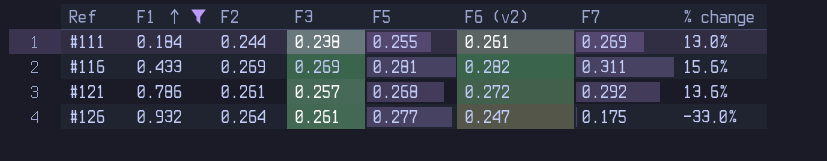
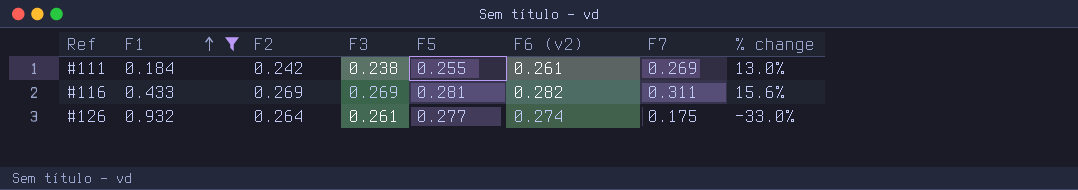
row #121: 0.786 | 0.261 | 0.257 | 0.268 | 0.272 | 0.292 | 13.6% -> none
#111 | F2: 0.244 -> 0.242
#126 | F6 (v2): 0.247 -> 0.274

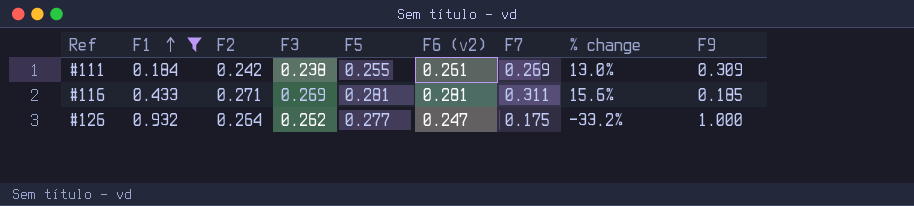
column F9 | position: none -> 9
#116 | F2: 0.269 -> 0.271
#116 | F6 (v2): 0.282 -> 0.281
#126 | F3: 0.261 -> 0.262
#126 | F6 (v2): 0.274 -> 0.247
#126 | % change: -33.0% -> -33.2%

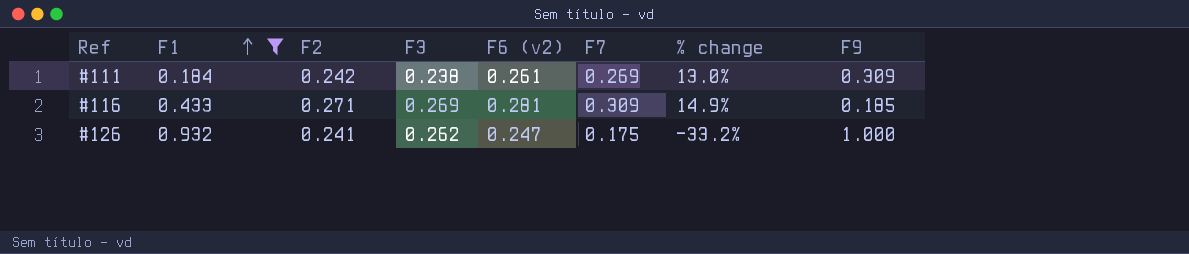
column F5 | position: 5 -> none
#116 | F7: 0.311 -> 0.309
#116 | % change: 15.6% -> 14.9%
#126 | F2: 0.264 -> 0.241

